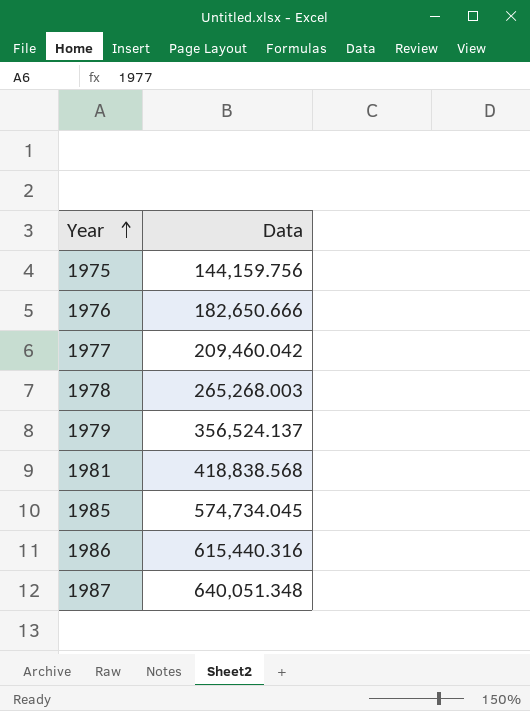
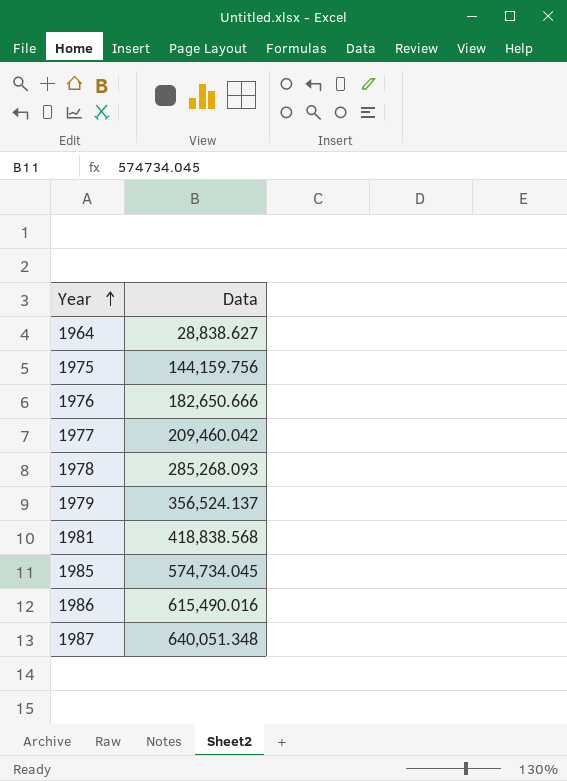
row 1964: none -> 28,838.627
1978 | Data: 265,268.003 -> 285,268.093
1986 | Data: 615,440.316 -> 615,490.016

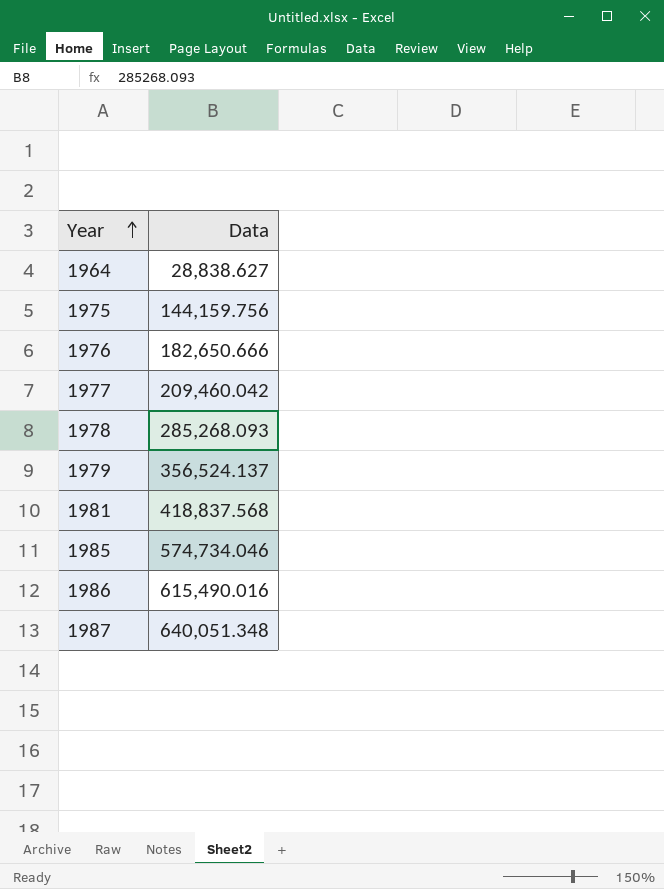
1981 | Data: 418,838.568 -> 418,837.568
1985 | Data: 574,734.045 -> 574,734.046

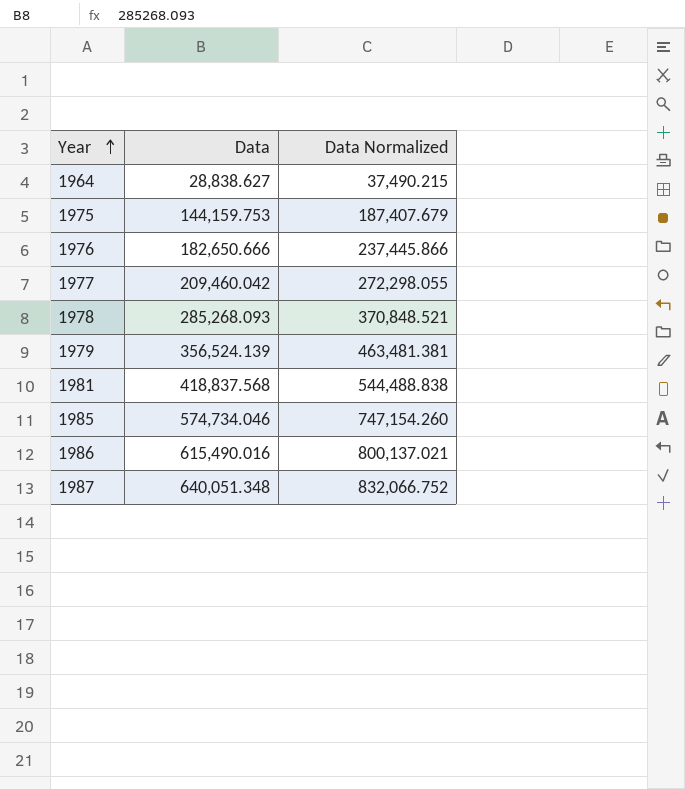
column Data Normalized | formula: none -> [Data] * 1.3
1975 | Data: 144,159.756 -> 144,159.753
1979 | Data: 356,524.137 -> 356,524.139

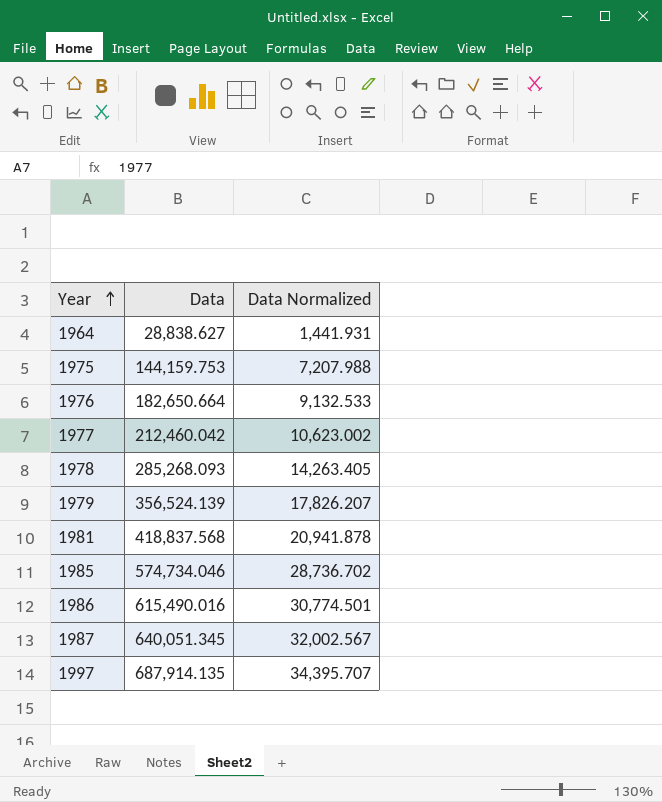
column Data Normalized | formula: [Data] * 1.3 -> [Data] * 0.05
1976 | Data: 182,650.666 -> 182,650.664
1977 | Data: 209,460.042 -> 212,460.042
1987 | Data: 640,051.348 -> 640,051.345
row 1997: none -> 687,914.135 | 34,395.707

